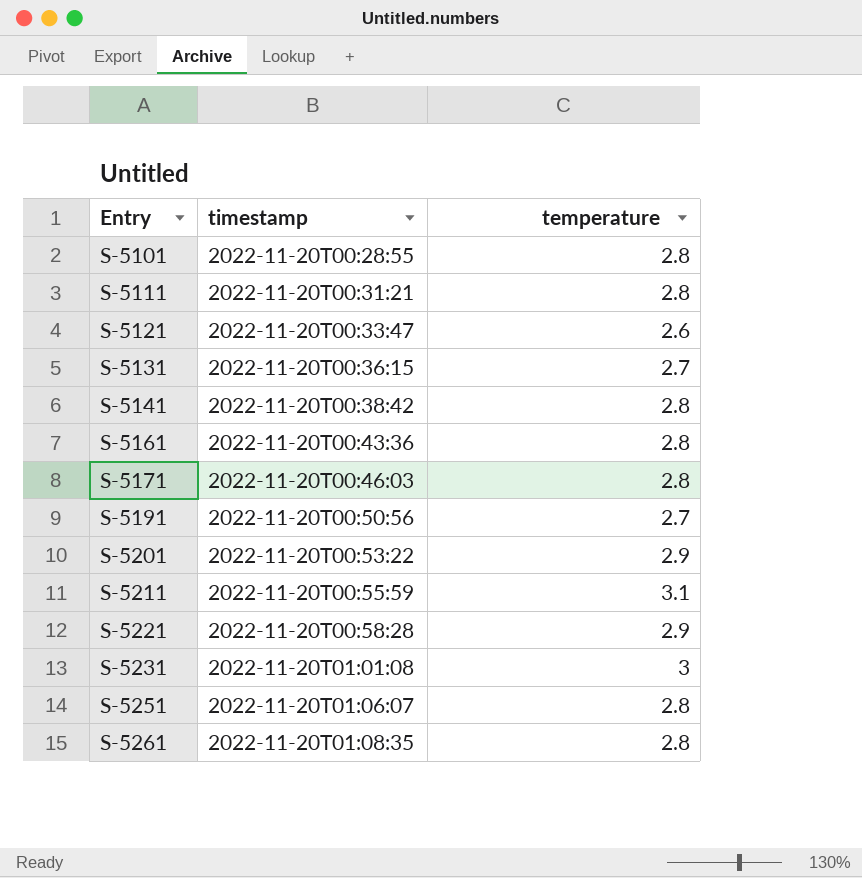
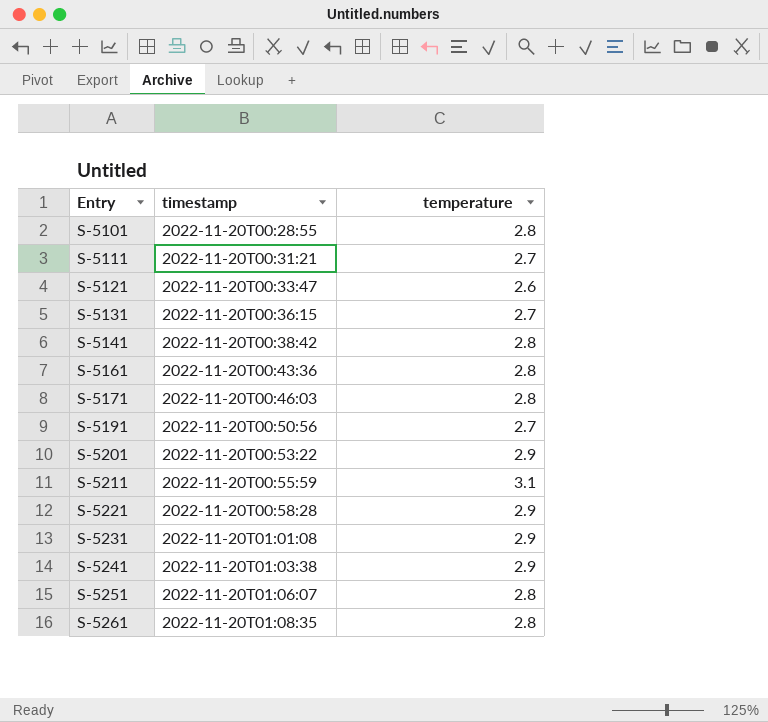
S-5111 | temperature: 2.8 -> 2.7
S-5231 | temperature: 3 -> 2.9
row S-5241: none -> 2022-11-20T01:03:38 | 2.9

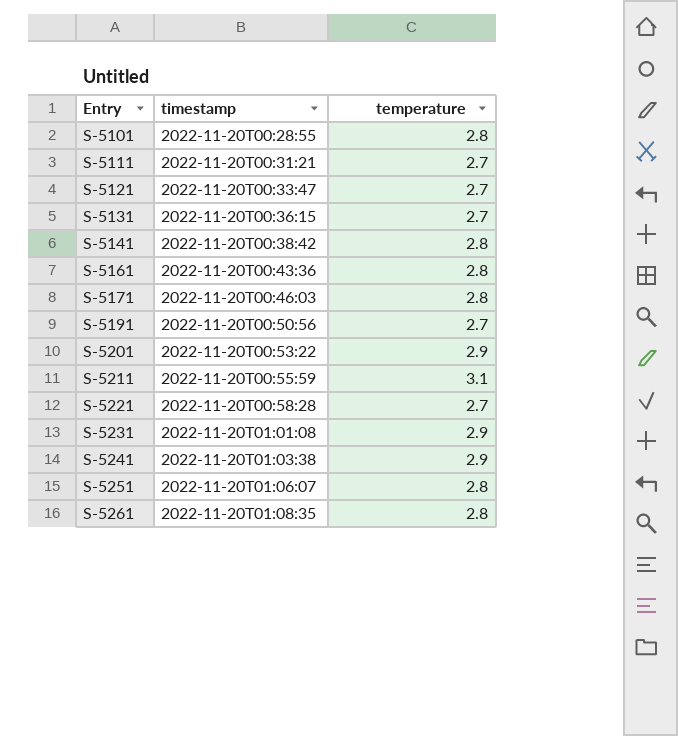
S-5121 | temperature: 2.6 -> 2.7
S-5221 | temperature: 2.9 -> 2.7

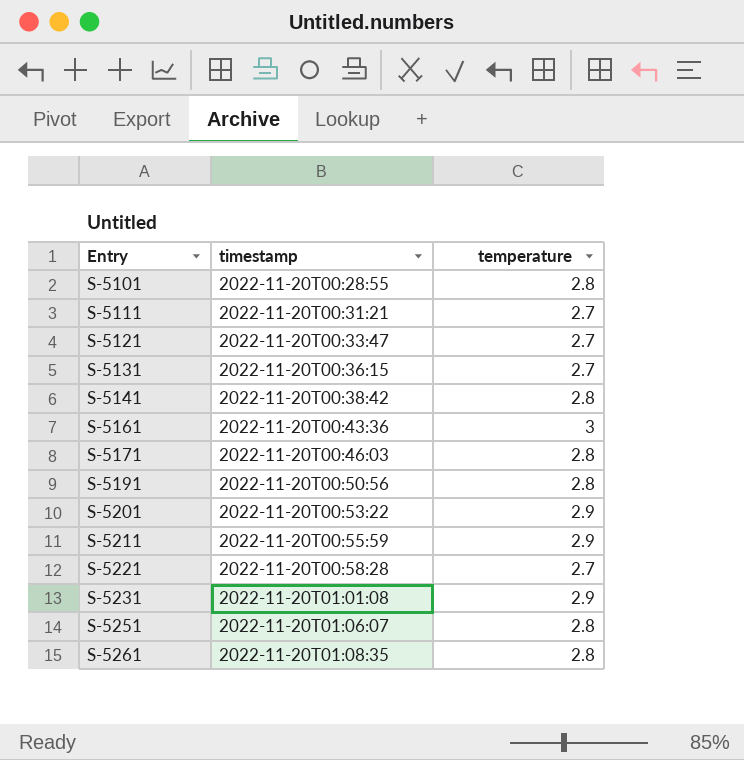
row S-5241: 2022-11-20T01:03:38 | 2.9 -> none
S-5161 | temperature: 2.8 -> 3
S-5191 | temperature: 2.7 -> 2.8
S-5211 | temperature: 3.1 -> 2.9

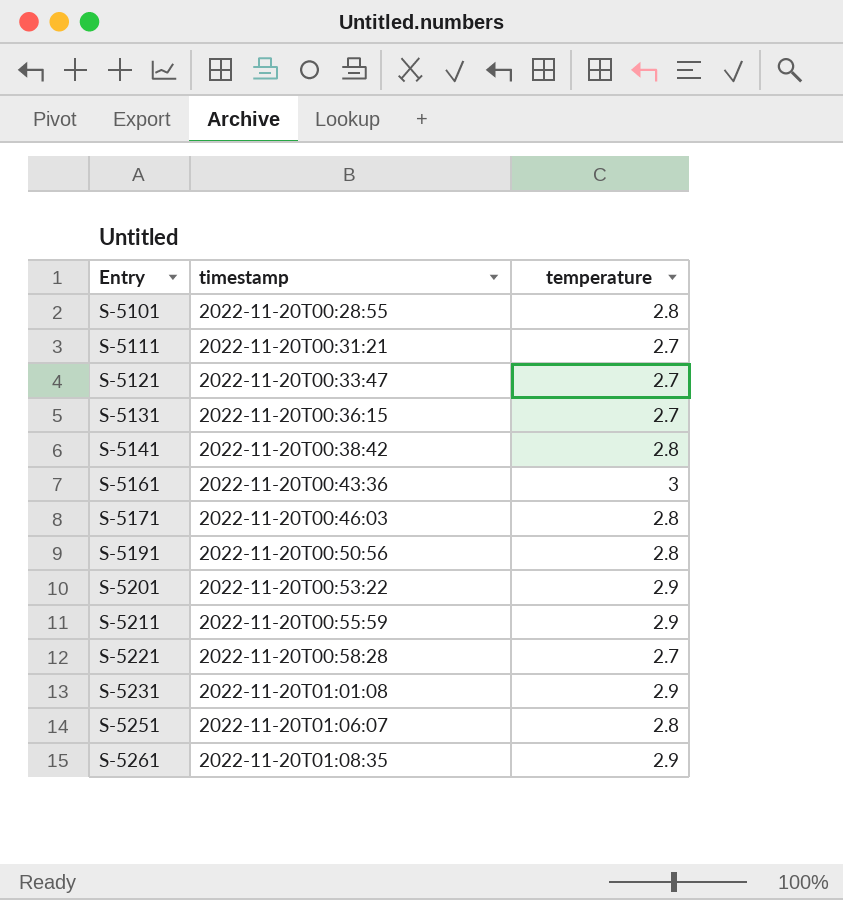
S-5261 | temperature: 2.8 -> 2.9

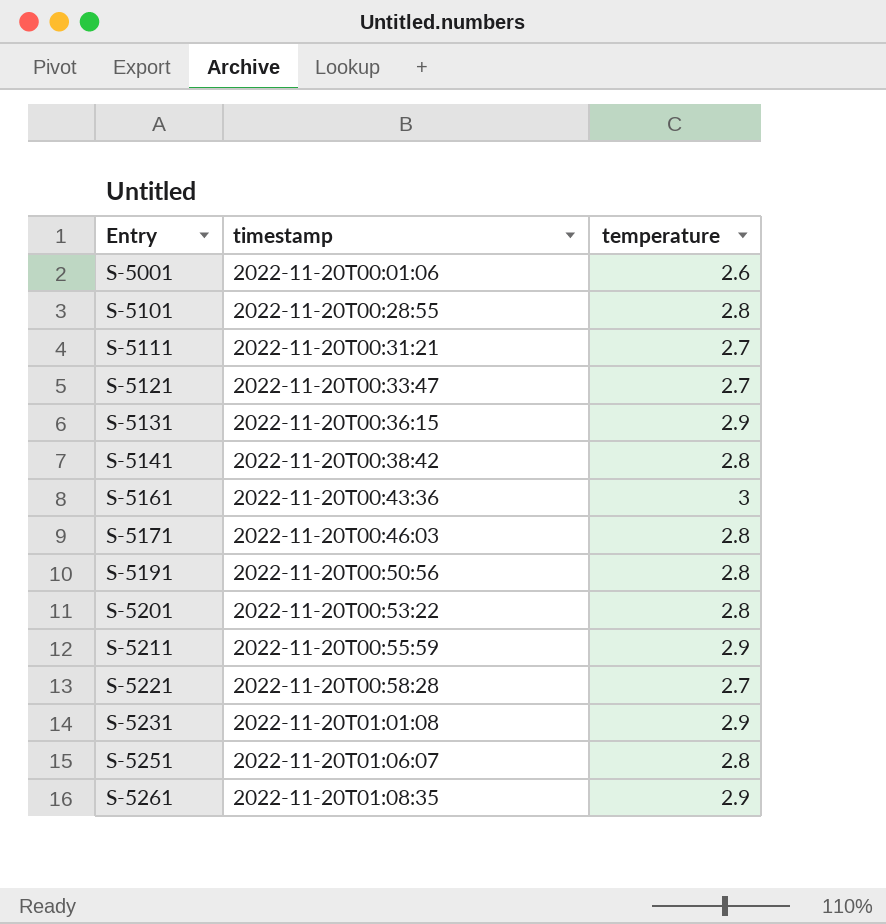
row S-5001: none -> 2022-11-20T00:01:06 | 2.6
S-5131 | temperature: 2.7 -> 2.9
S-5201 | temperature: 2.9 -> 2.8

